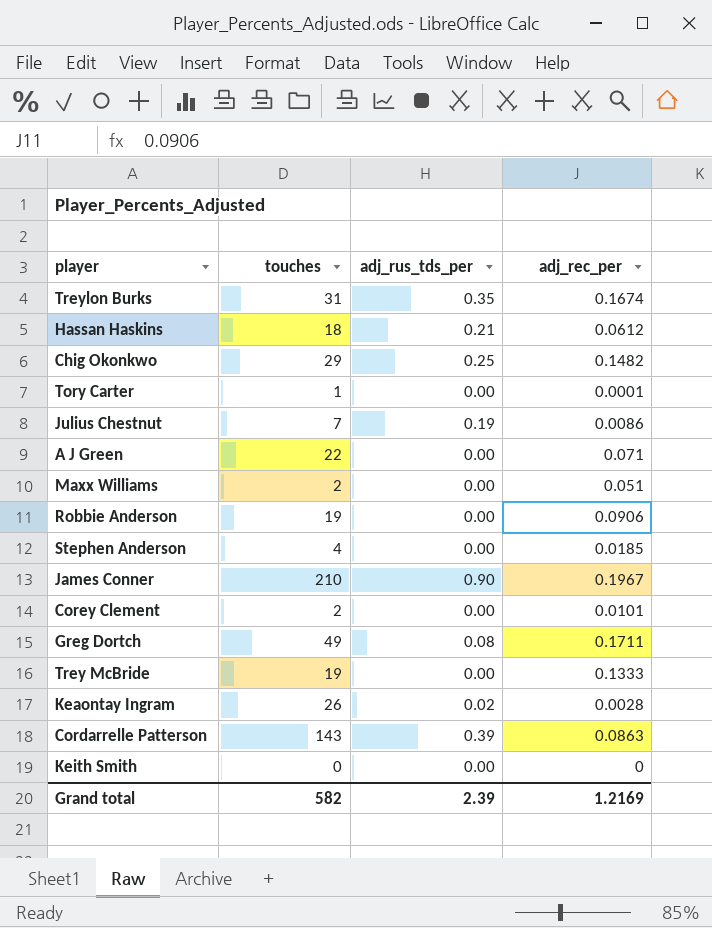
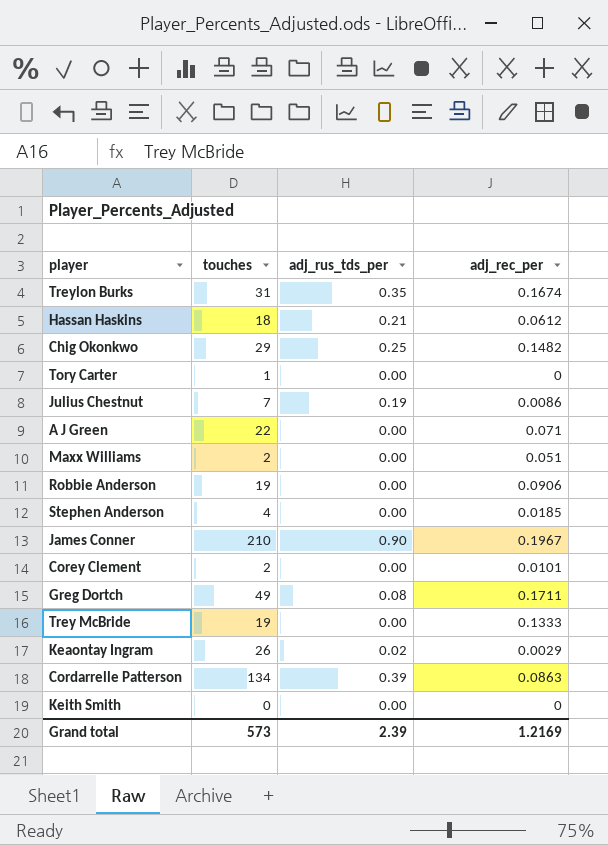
Tory Carter | adj_rec_per: 0.0001 -> 0
Keaontay Ingram | adj_rec_per: 0.0028 -> 0.0029
Cordarrelle Patterson | touches: 143 -> 134
Grand total | touches: 582 -> 573

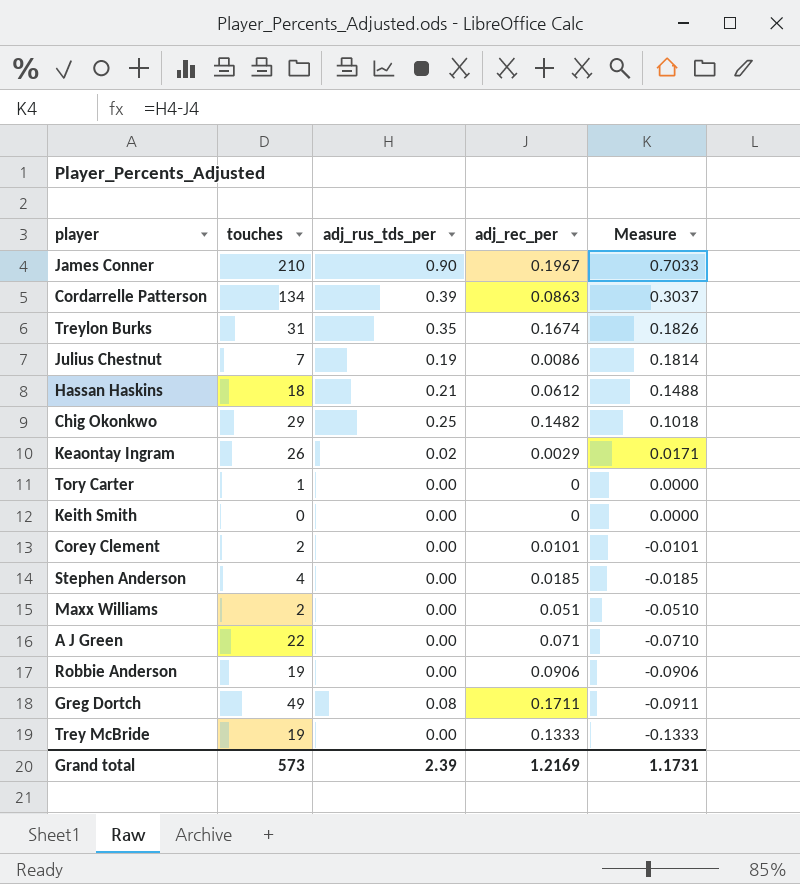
row order: none -> Measure descending
column Measure | formula: none -> [adj_rus_tds_per] - [adj_rec_per]

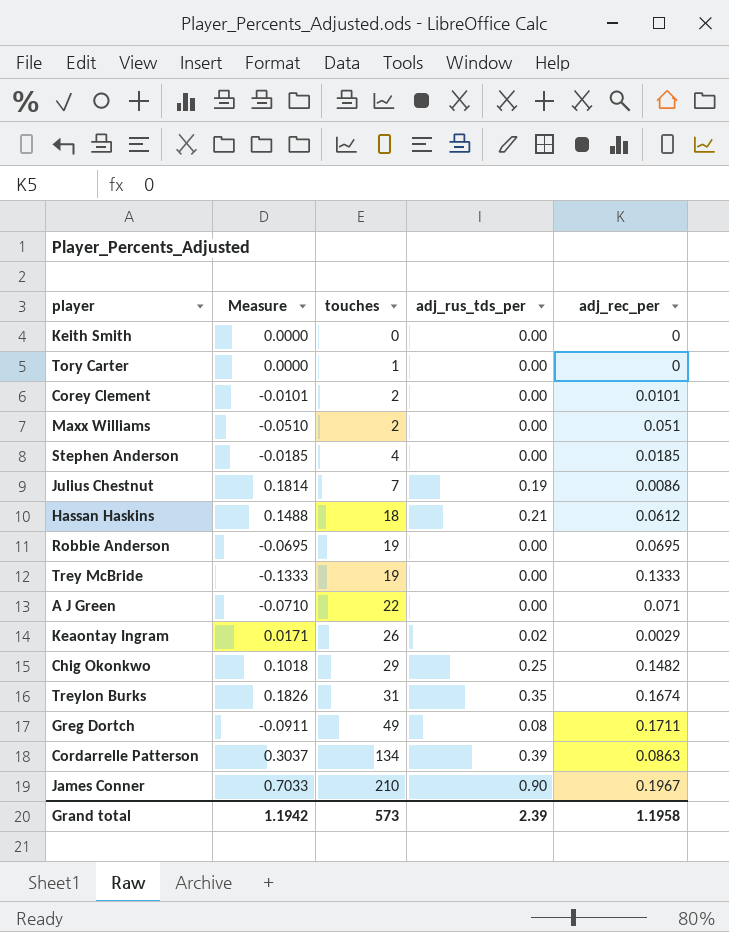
row order: Measure descending -> touches ascending
column Measure | position: 5 -> 2
Robbie Anderson | Measure: -0.0906 -> -0.0695
Robbie Anderson | adj_rec_per: 0.0906 -> 0.0695
Grand total | Measure: 1.1731 -> 1.1942
Grand total | adj_rec_per: 1.2169 -> 1.1958

